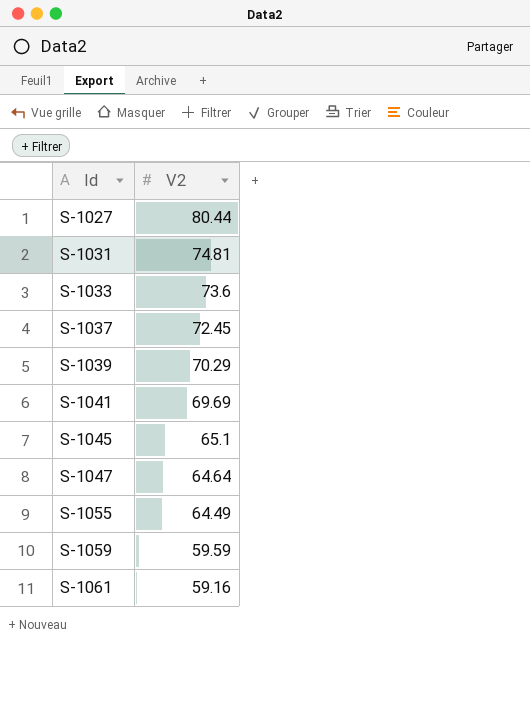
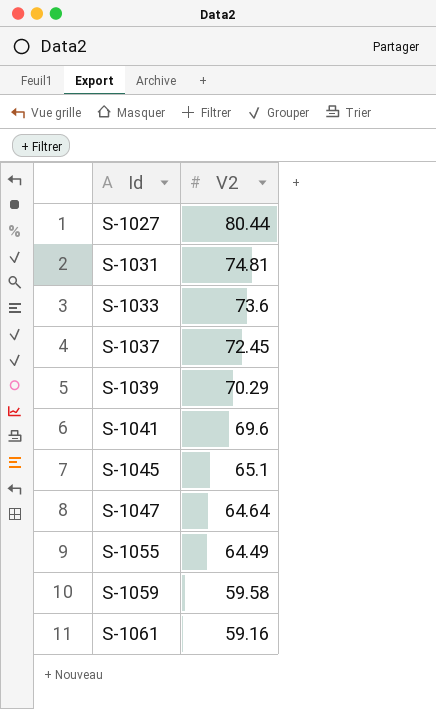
S-1041 | V2: 69.69 -> 69.6
S-1059 | V2: 59.59 -> 59.58

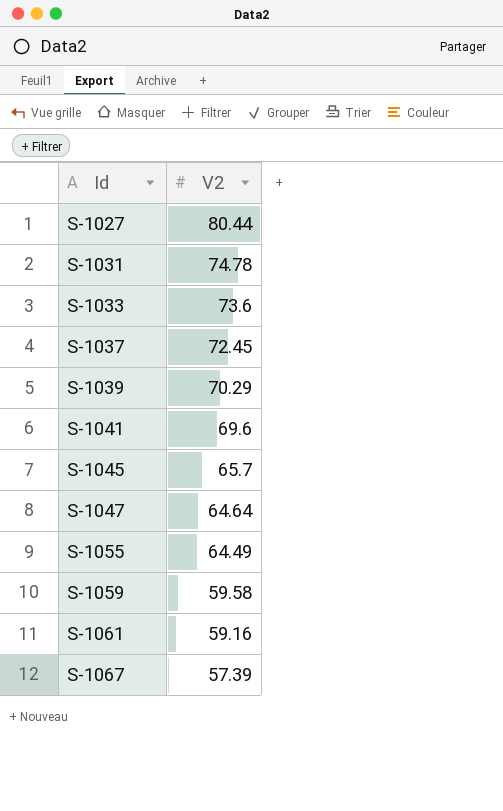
S-1031 | V2: 74.81 -> 74.78
S-1045 | V2: 65.1 -> 65.7
row S-1067: none -> 57.39

